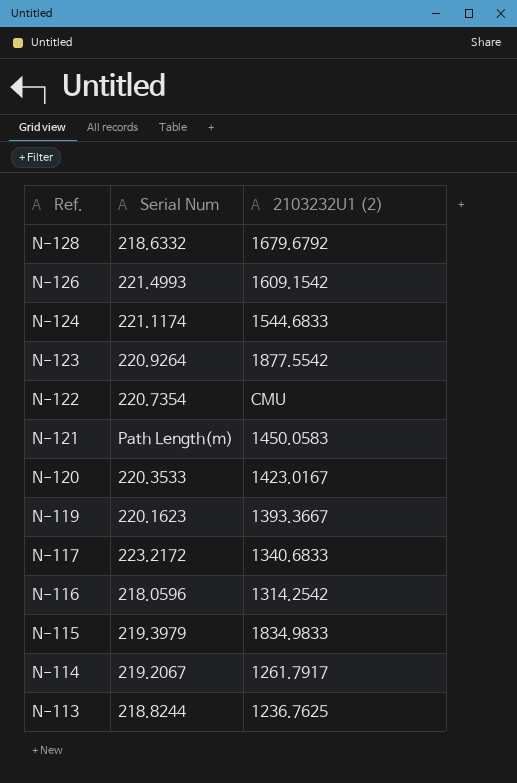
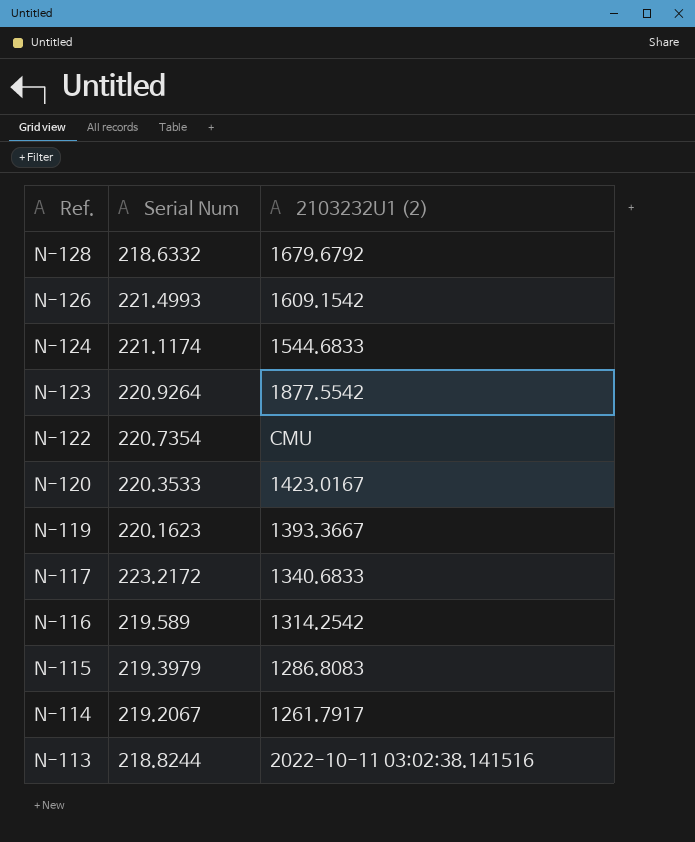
row N-121: Path Length(m) | 1450.0583 -> none
N-116 | Serial Num: 218.0596 -> 219.589
N-115 | 2103232U1 (2): 1834.9833 -> 1286.8083
N-113 | 2103232U1 (2): 1236.7625 -> 2022-10-11 03:02:38.141516

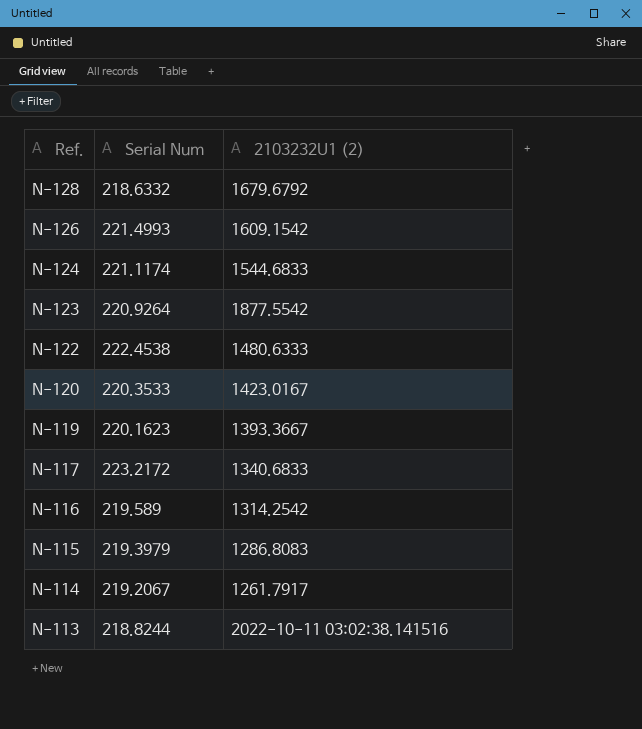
N-122 | Serial Num: 220.7354 -> 222.4538
N-122 | 2103232U1 (2): CMU -> 1480.6333

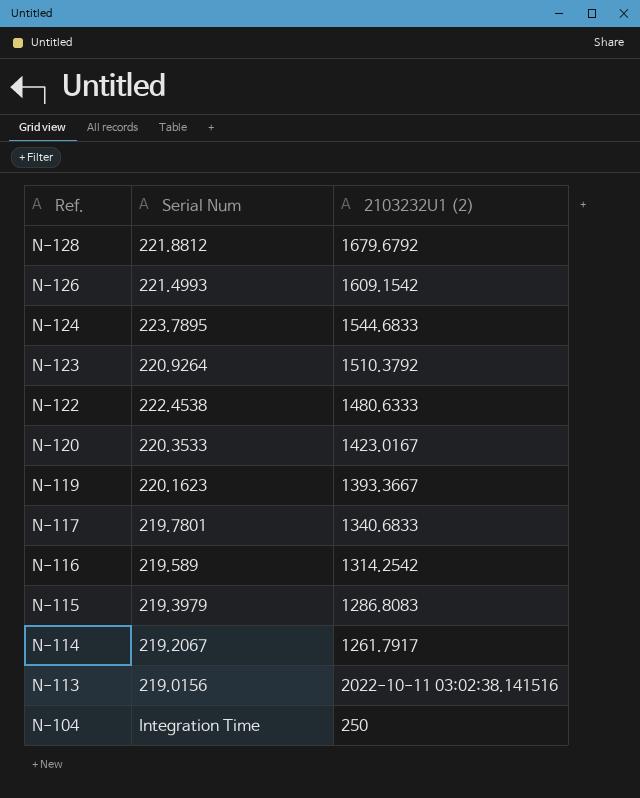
N-128 | Serial Num: 218.6332 -> 221.8812
N-124 | Serial Num: 221.1174 -> 223.7895
N-123 | 2103232U1 (2): 1877.5542 -> 1510.3792
N-117 | Serial Num: 223.2172 -> 219.7801
N-113 | Serial Num: 218.8244 -> 219.0156
row N-104: none -> Integration Time | 250

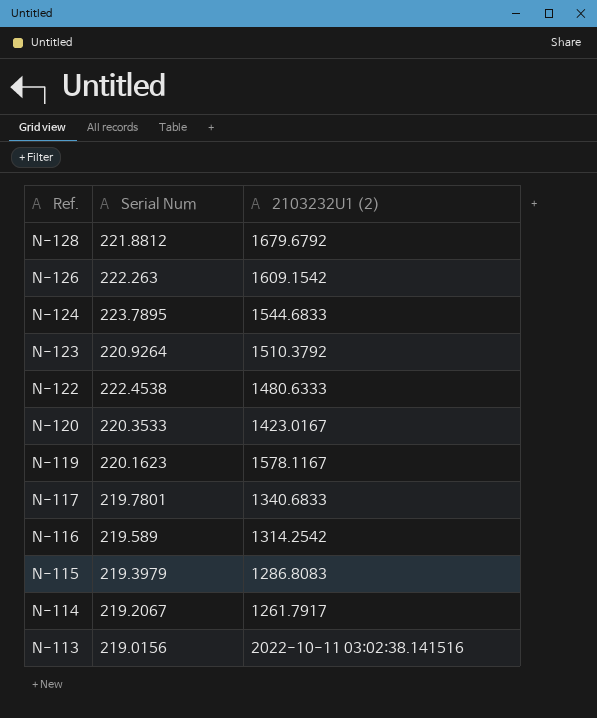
row N-104: Integration Time | 250 -> none
N-126 | Serial Num: 221.4993 -> 222.263
N-119 | 2103232U1 (2): 1393.3667 -> 1578.1167

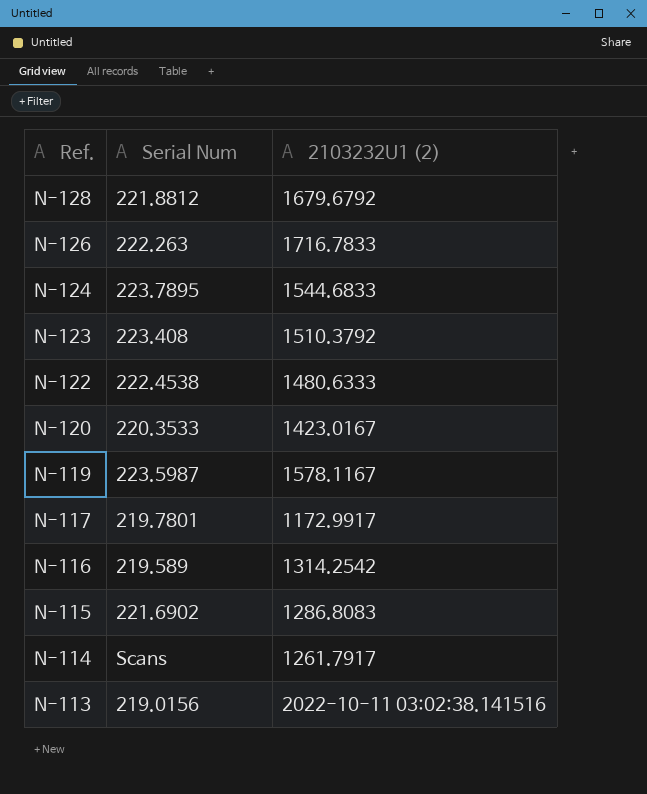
N-126 | 2103232U1 (2): 1609.1542 -> 1716.7833
N-123 | Serial Num: 220.9264 -> 223.408
N-119 | Serial Num: 220.1623 -> 223.5987
N-117 | 2103232U1 (2): 1340.6833 -> 1172.9917
N-115 | Serial Num: 219.3979 -> 221.6902
N-114 | Serial Num: 219.2067 -> Scans

